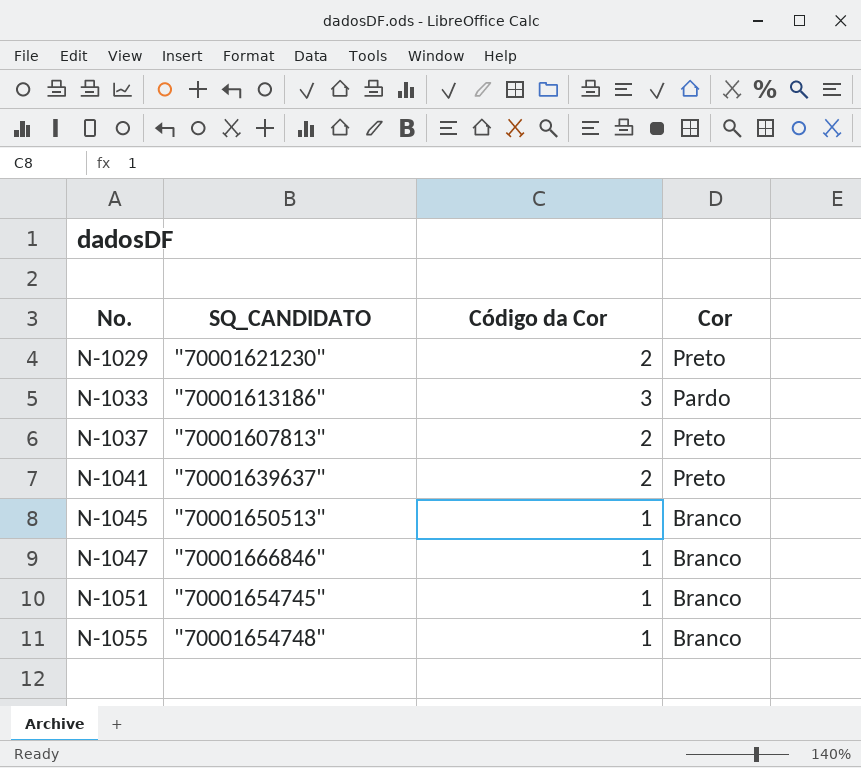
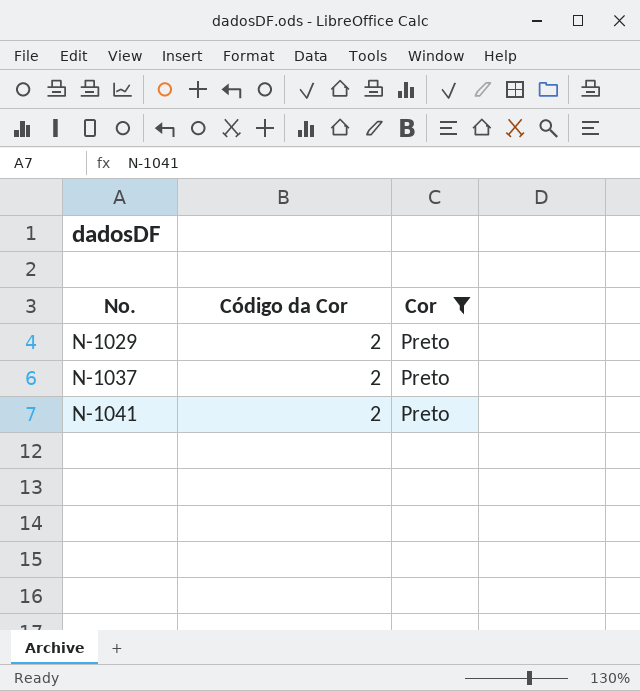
filter: none -> Cor = Preto
column SQ_CANDIDATO | position: 2 -> none

